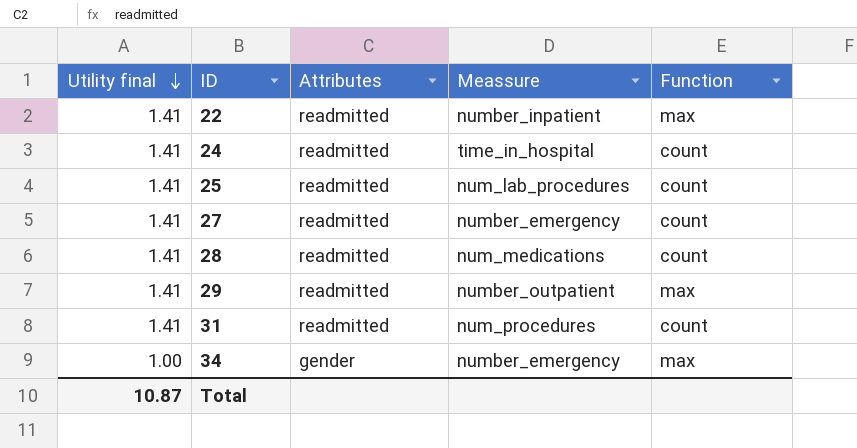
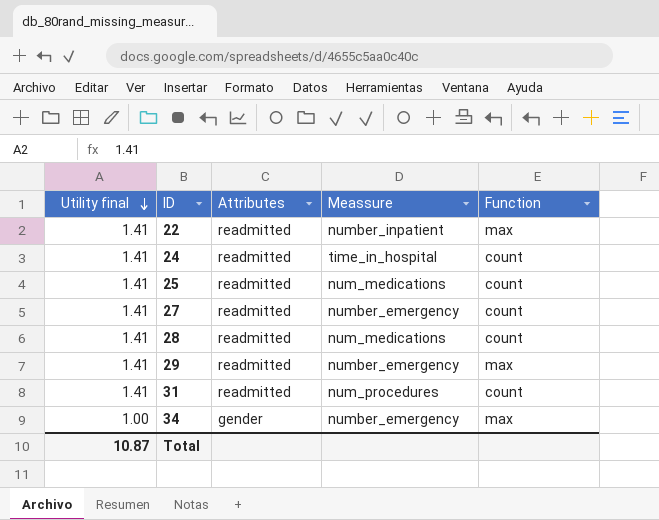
25 | Meassure: num_lab_procedures -> num_medications
29 | Meassure: number_outpatient -> number_emergency

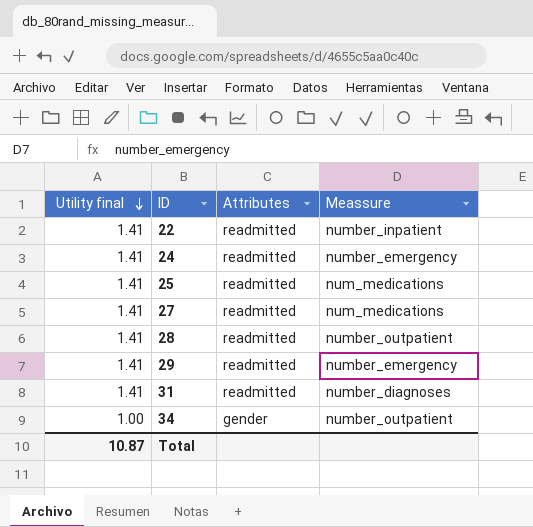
column Function | position: 5 -> none
24 | Meassure: time_in_hospital -> number_emergency
27 | Meassure: number_emergency -> num_medications
28 | Meassure: num_medications -> number_outpatient
31 | Meassure: num_procedures -> number_diagnoses
34 | Meassure: number_emergency -> number_outpatient

